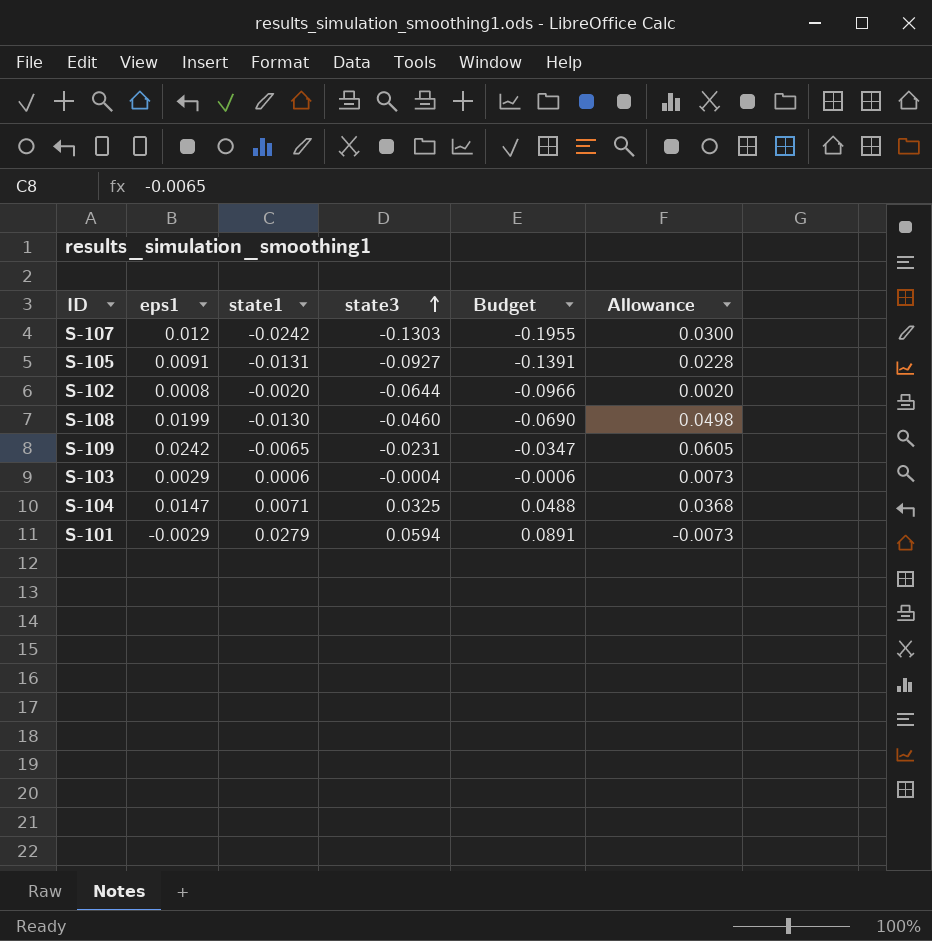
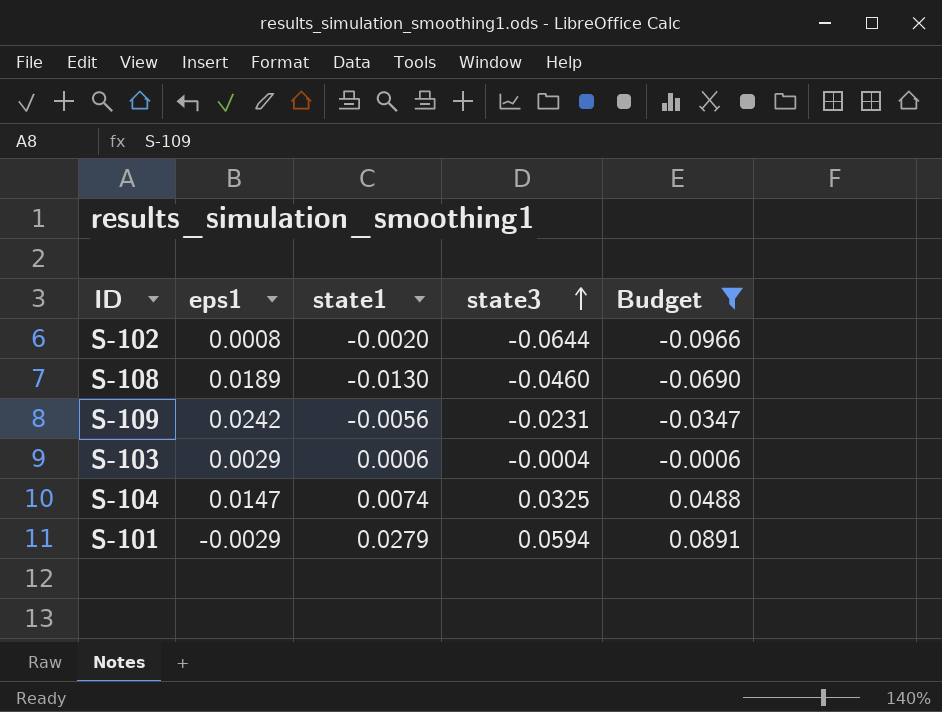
filter: none -> Budget >= -0.0966
column Allowance | formula: [eps1] * 2.5 -> none
S-108 | eps1: 0.0199 -> 0.0189
S-109 | state1: -0.0065 -> -0.0056
S-104 | state1: 0.0071 -> 0.0074

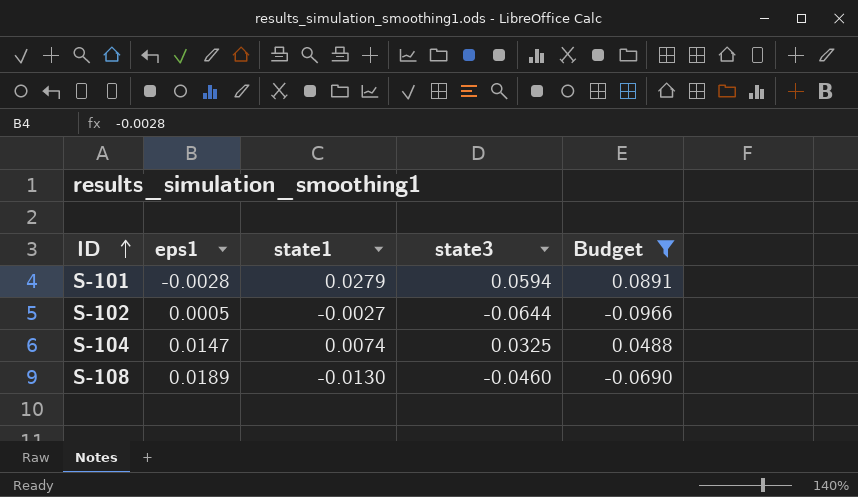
row order: state3 ascending -> ID ascending
row S-109: 0.0242 | -0.0056 | -0.0231 | -0.0347 -> none
row S-103: 0.0029 | 0.0006 | -0.0004 | -0.0006 -> none
S-101 | eps1: -0.0029 -> -0.0028
S-102 | eps1: 0.0008 -> 0.0005
S-102 | state1: -0.0020 -> -0.0027

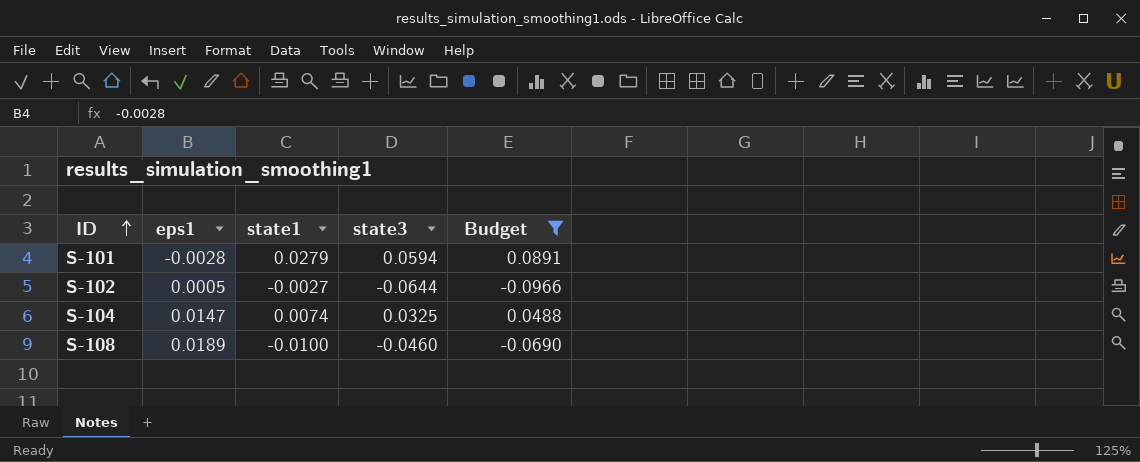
S-108 | state1: -0.0130 -> -0.0100

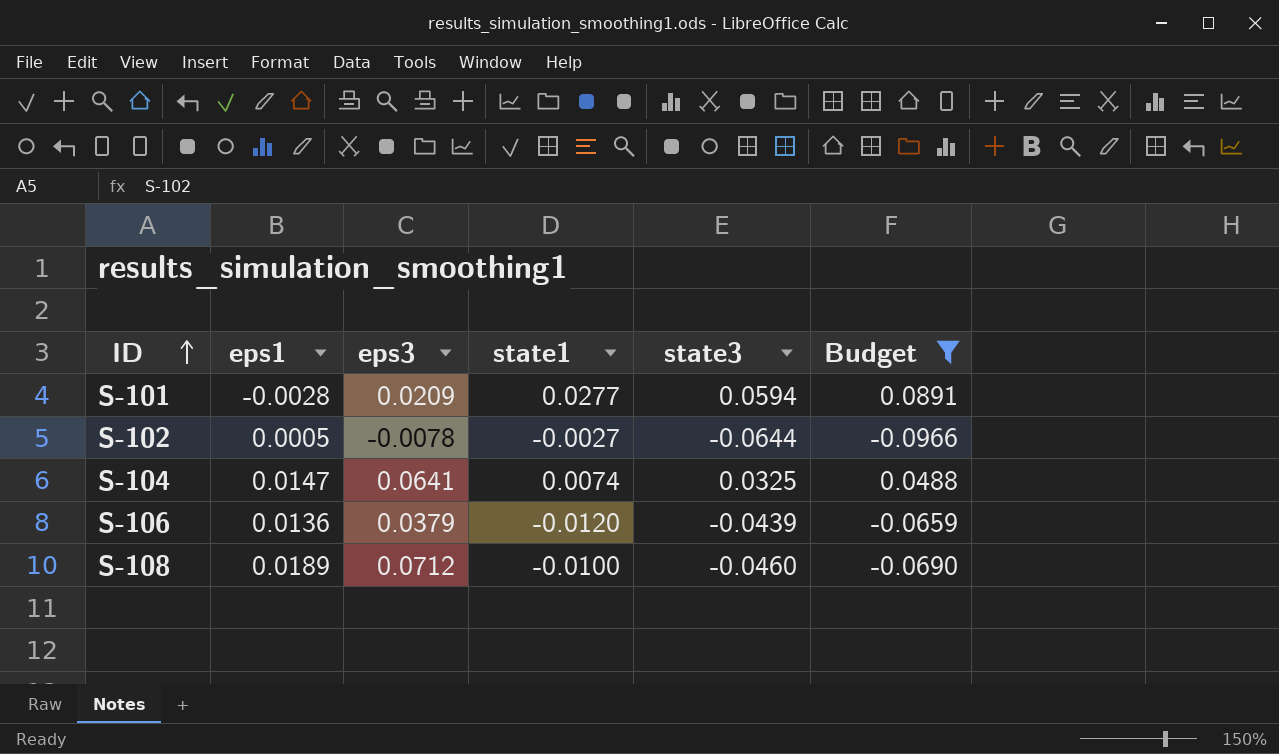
column eps3 | position: none -> 3
S-101 | state1: 0.0279 -> 0.0277
row S-106: none -> 0.0136 | 0.0379 | -0.0120 | -0.0439 | -0.0659

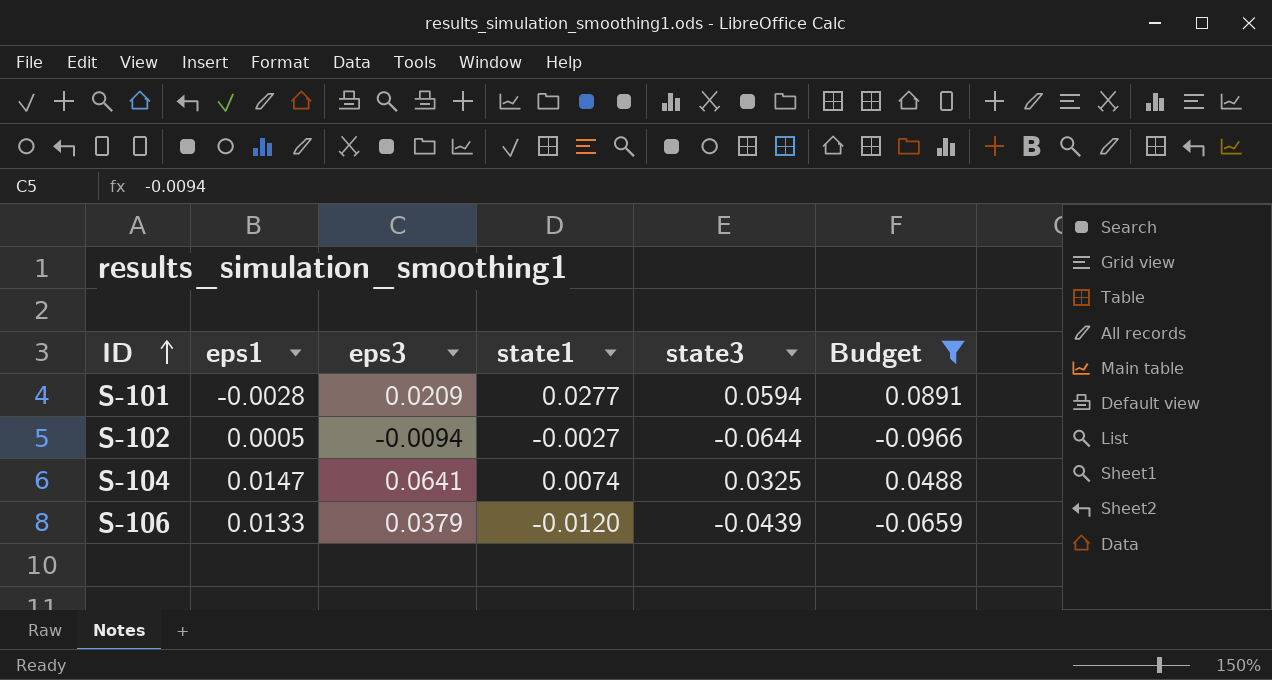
row S-108: 0.0189 | 0.0712 | -0.0100 | -0.0460 | -0.0690 -> none
S-102 | eps3: -0.0078 -> -0.0094
S-106 | eps1: 0.0136 -> 0.0133

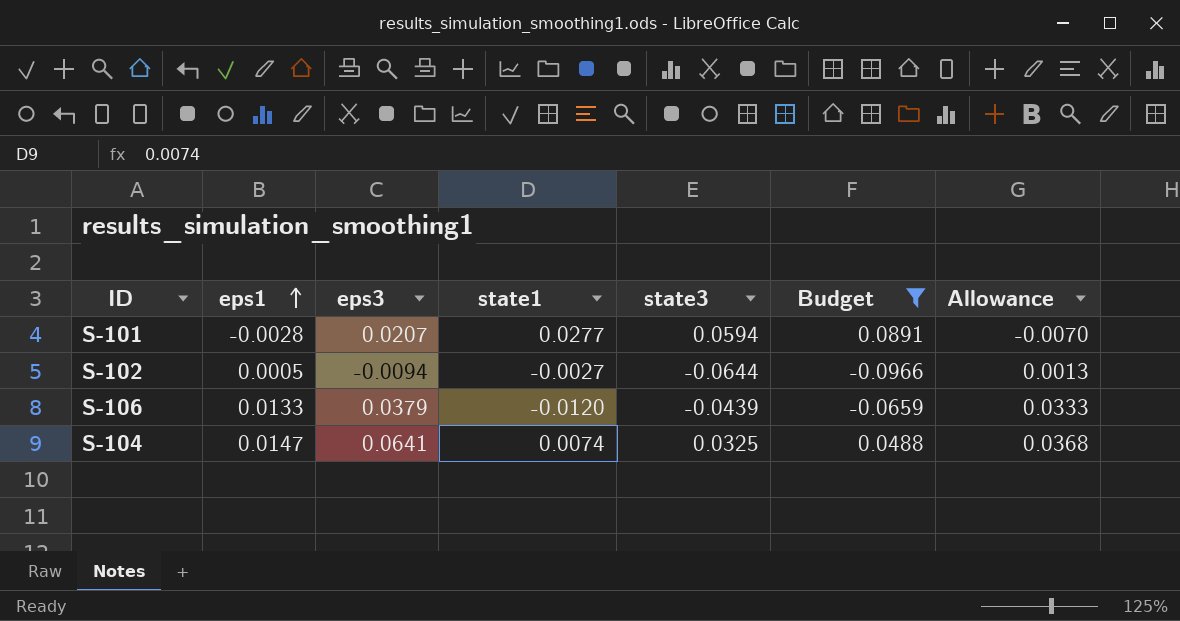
row order: ID ascending -> eps1 ascending
column Allowance | formula: none -> [eps1] * 2.5
S-101 | eps3: 0.0209 -> 0.0207

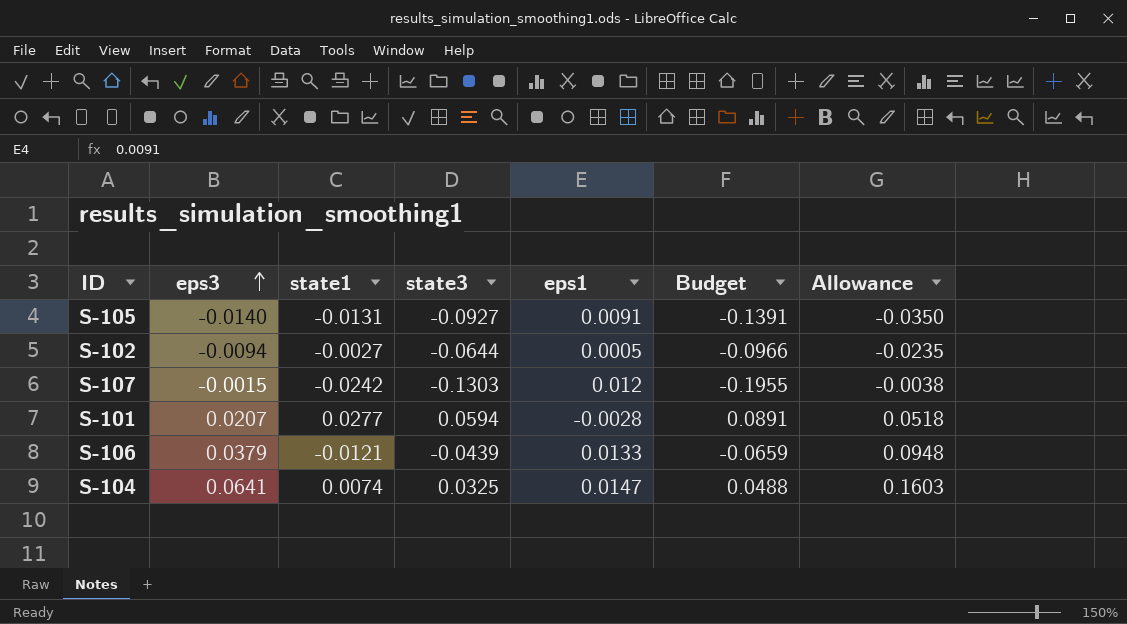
filter: Budget >= -0.0966 -> none
row order: eps1 ascending -> eps3 ascending
column eps1 | position: 2 -> 5
column Allowance | formula: [eps1] * 2.5 -> [eps3] * 2.5
S-106 | state1: -0.0120 -> -0.0121

